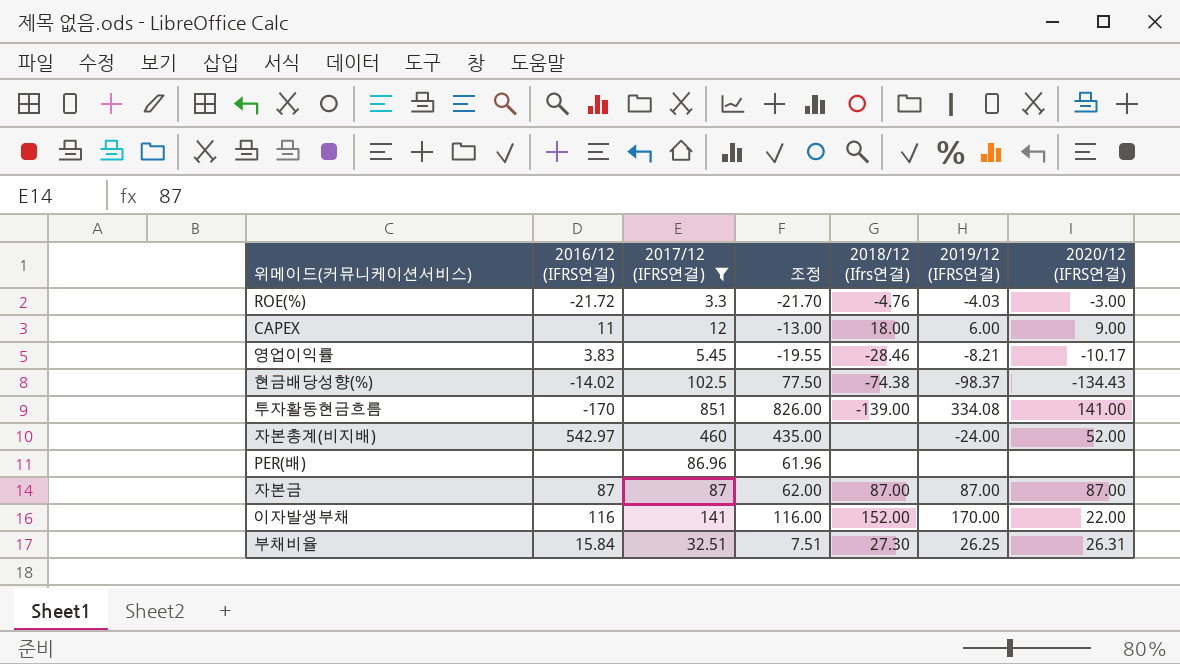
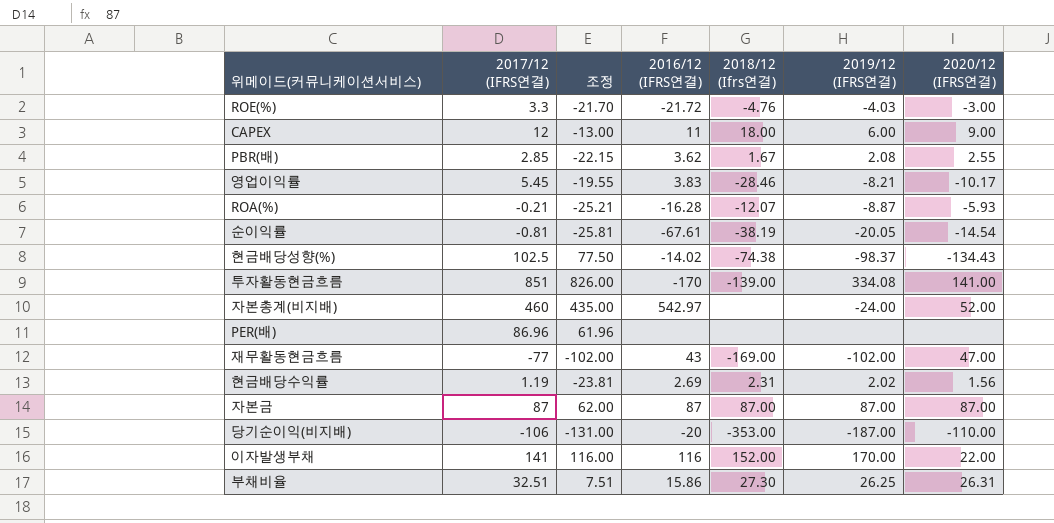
filter: 2017/12 (IFRS연결) >= 3.3 -> none
column 2016/12 (IFRS연결) | position: 2 -> 4
부채비율 | 2016/12 (IFRS연결): 15.84 -> 15.86

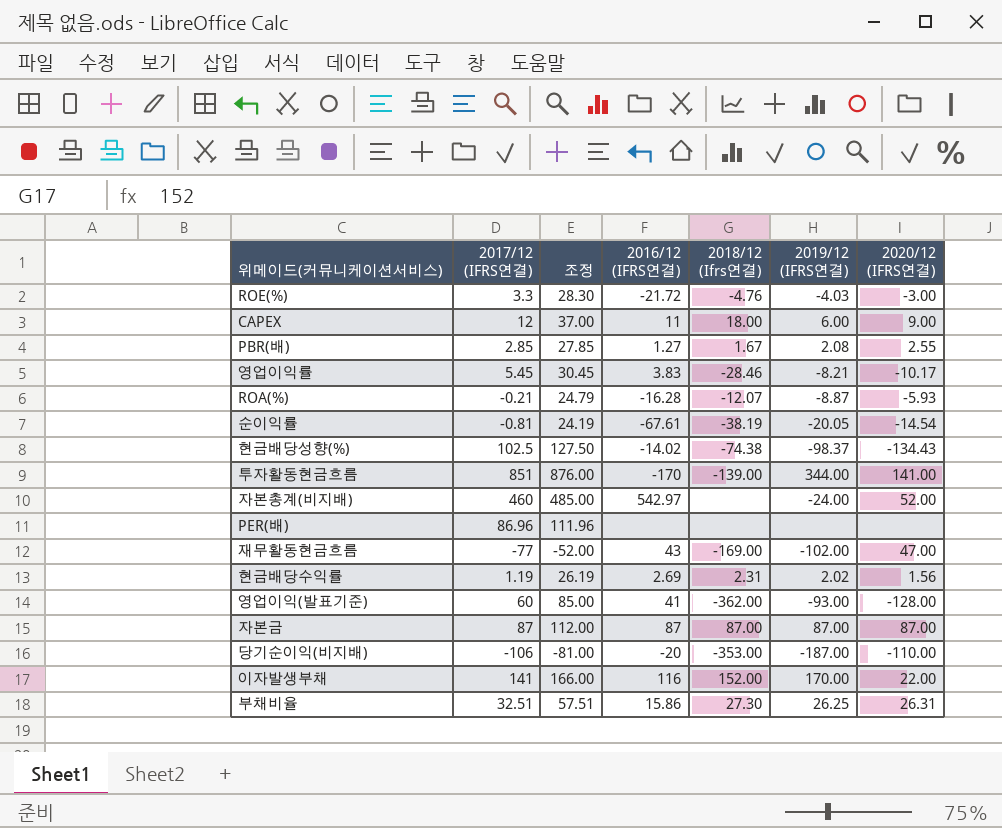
column 조정 | formula: [2017/12 (IFRS연결)] - 25 -> [2017/12 (IFRS연결)] + 25
PBR(배) | 2016/12 (IFRS연결): 3.62 -> 1.27
투자활동현금흐름 | 2019/12 (IFRS연결): 334.08 -> 344.00
row 영업이익(발표기준): none -> 60 | 85.00 | 41 | -362.00 | -93.00 | -128.00

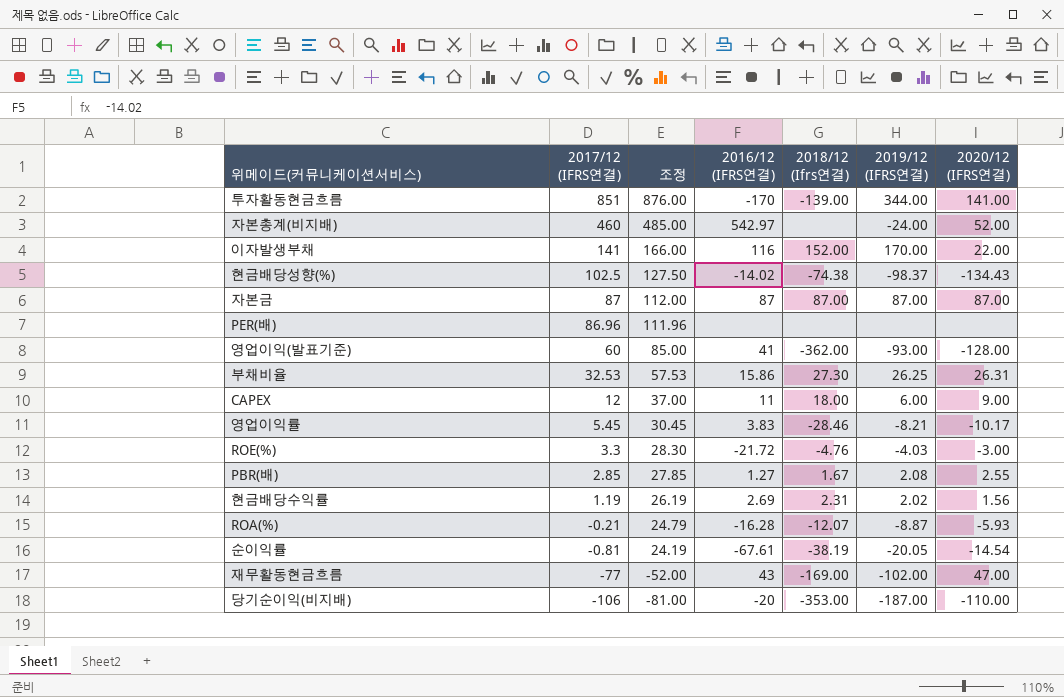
row order: none -> 2017/12 (IFRS연결) descending
부채비율 | 2017/12 (IFRS연결): 32.51 -> 32.53
부채비율 | 조정: 57.51 -> 57.53

